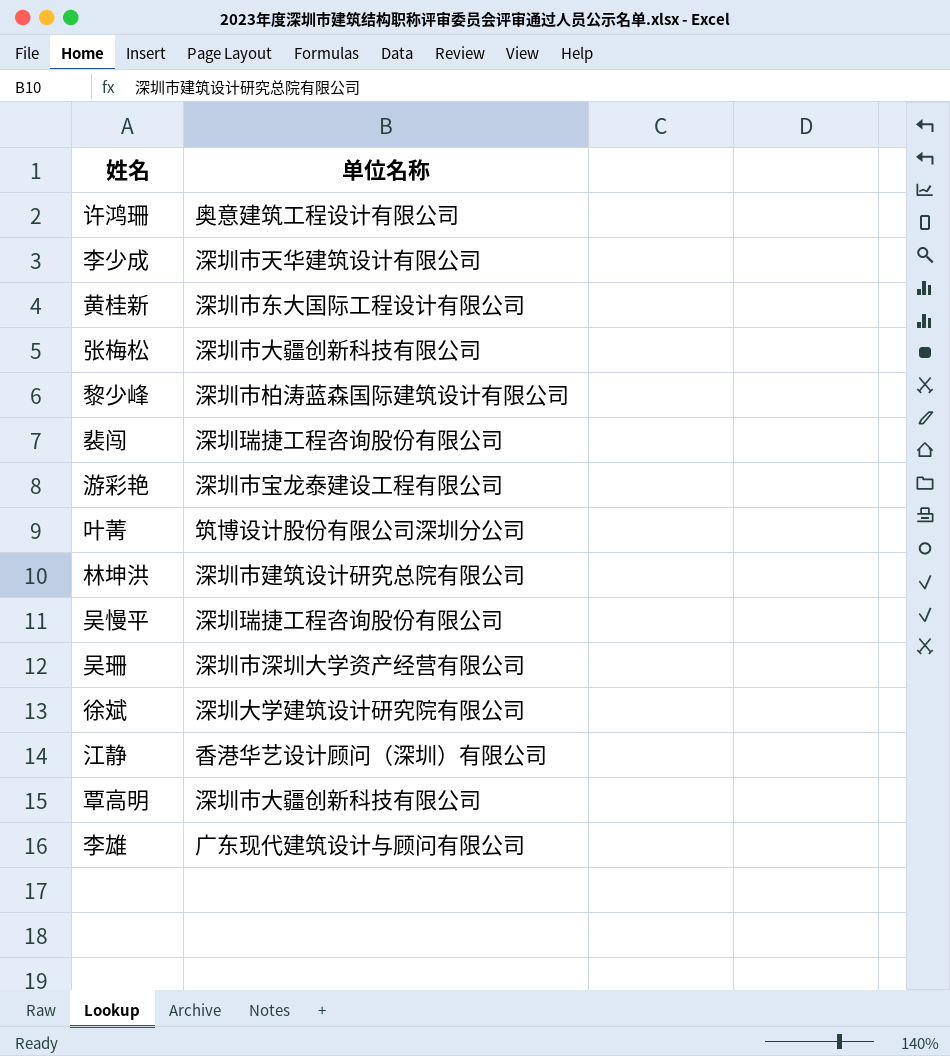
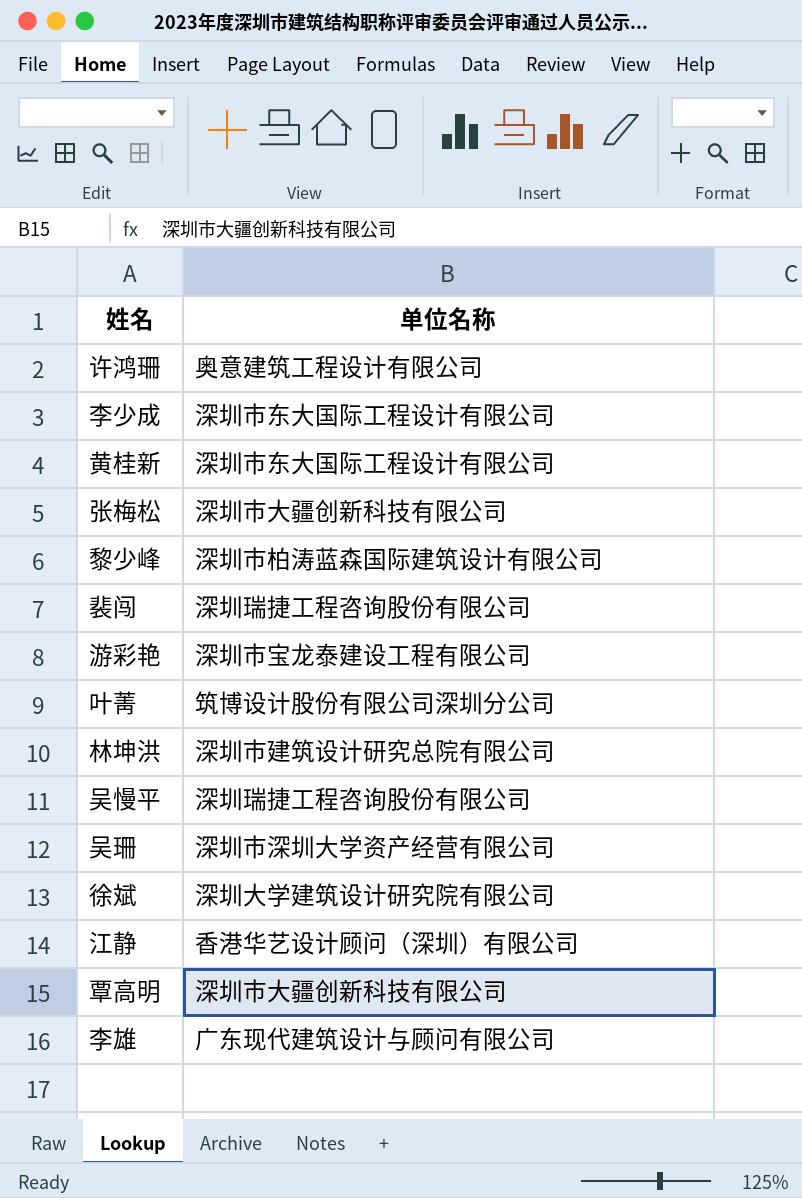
李少成 | 单位名称: 深圳市天华建筑设计有限公司 -> 深圳市东大国际工程设计有限公司

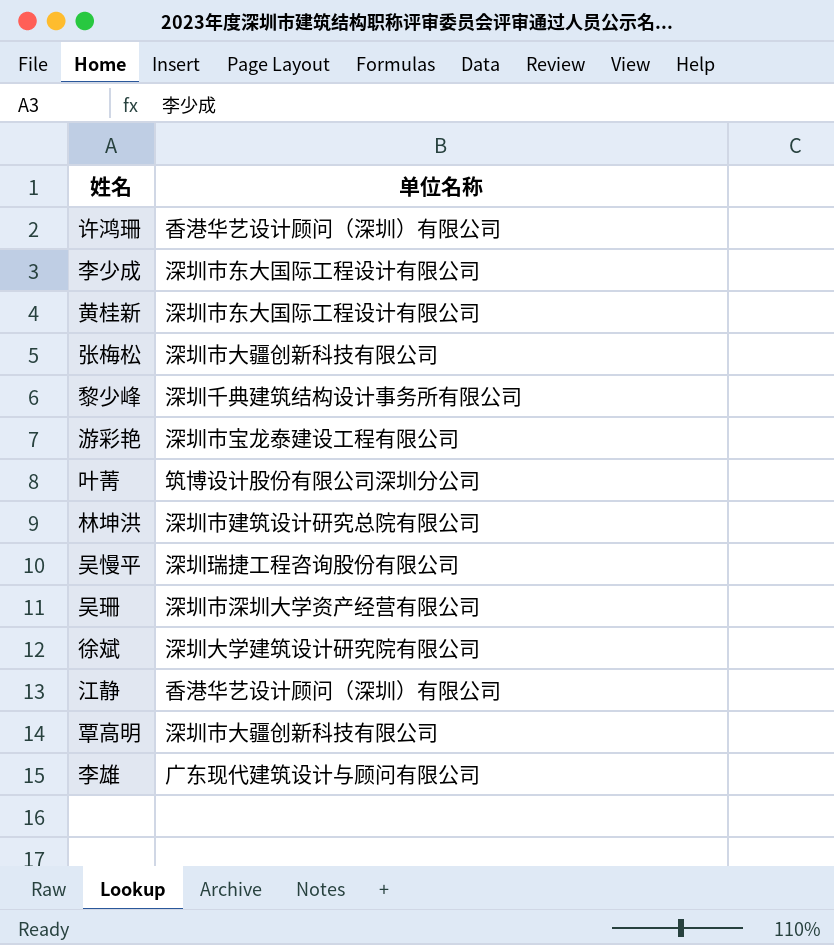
row 裴闯: 深圳瑞捷工程咨询股份有限公司 -> none
许鸿珊 | 单位名称: 奥意建筑工程设计有限公司 -> 香港华艺设计顾问（深圳）有限公司
黎少峰 | 单位名称: 深圳市柏涛蓝森国际建筑设计有限公司 -> 深圳千典建筑结构设计事务所有限公司

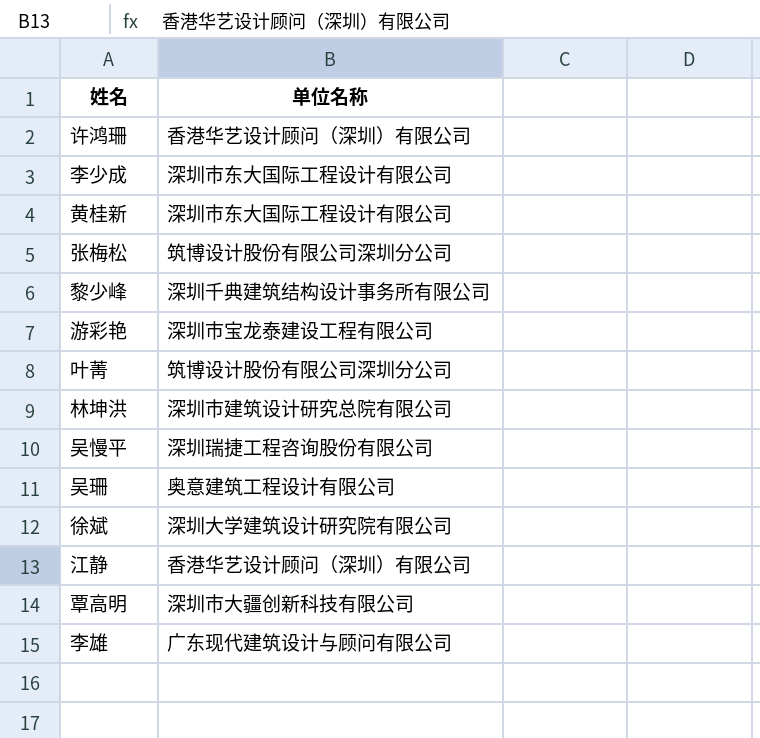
张梅松 | 单位名称: 深圳市大疆创新科技有限公司 -> 筑博设计股份有限公司深圳分公司
吴珊 | 单位名称: 深圳市深圳大学资产经营有限公司 -> 奥意建筑工程设计有限公司

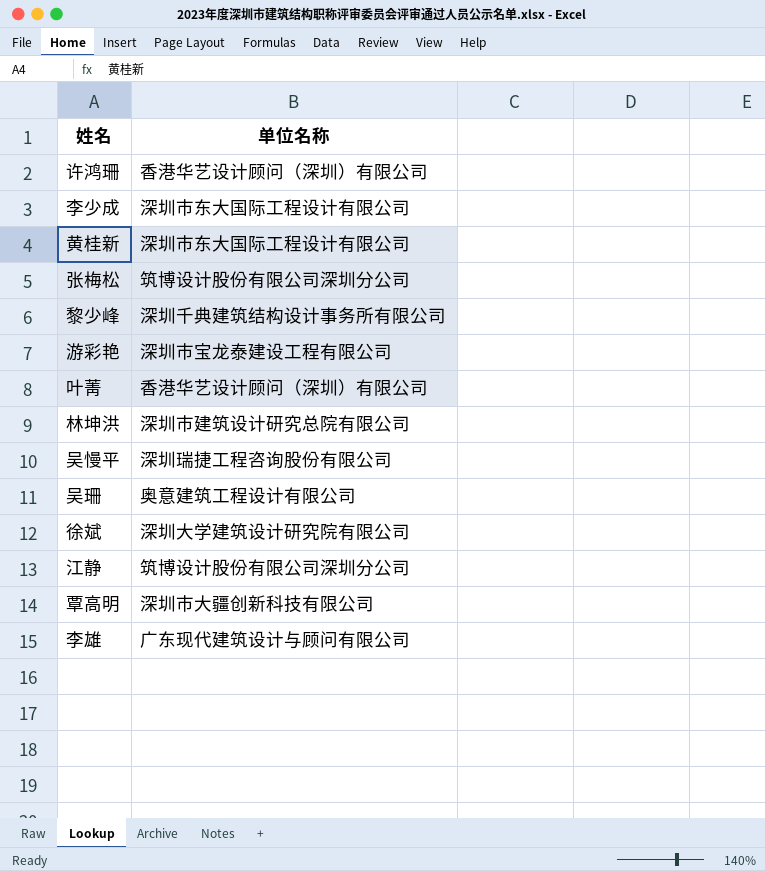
叶菁 | 单位名称: 筑博设计股份有限公司深圳分公司 -> 香港华艺设计顾问（深圳）有限公司
江静 | 单位名称: 香港华艺设计顾问（深圳）有限公司 -> 筑博设计股份有限公司深圳分公司

